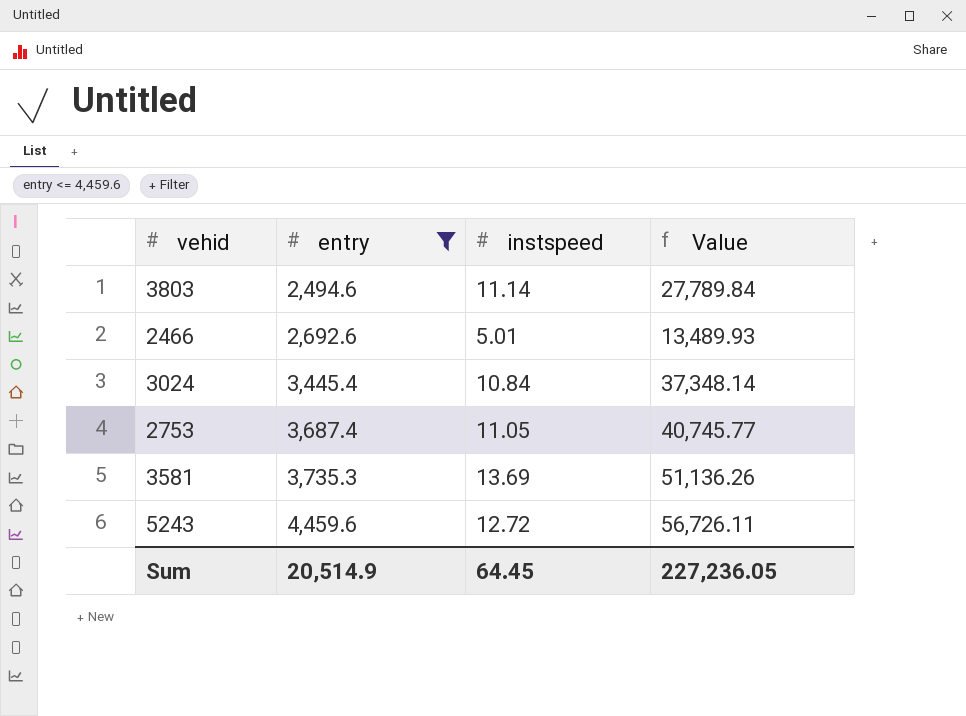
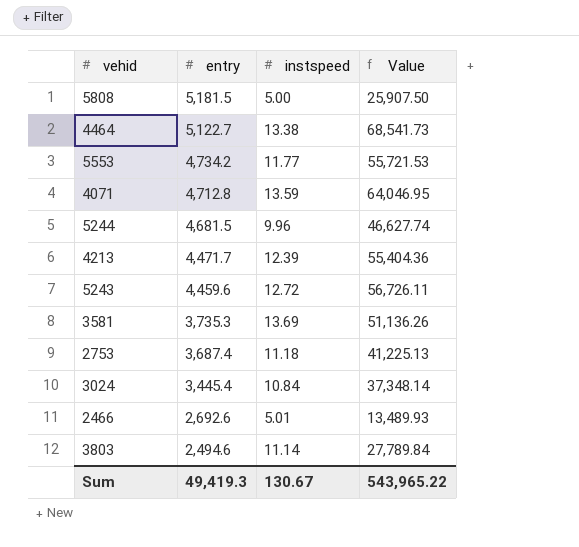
filter: entry <= 4,459.6 -> none
row order: entry ascending -> entry descending
2753 | instspeed: 11.05 -> 11.18
2753 | Value: 40,745.77 -> 41,225.13
Sum | entry: 20,514.9 -> 49,419.3
Sum | instspeed: 64.45 -> 130.67
Sum | Value: 227,236.05 -> 543,965.22

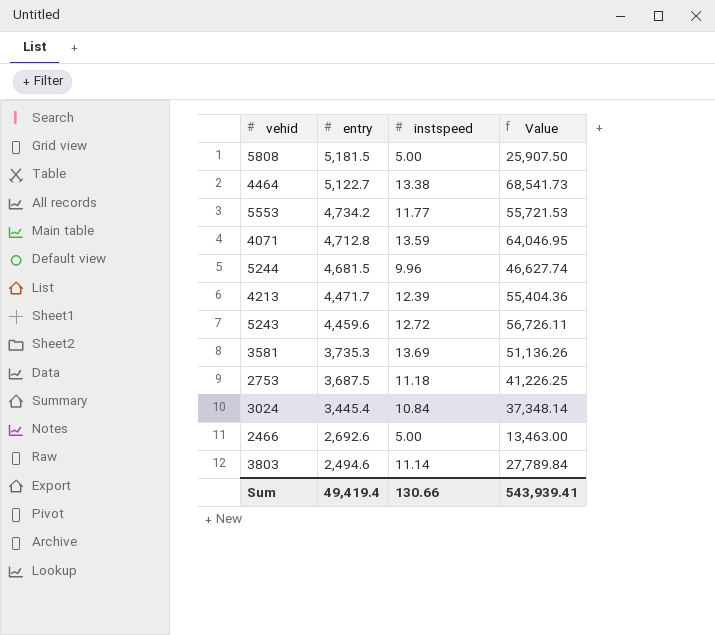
2753 | entry: 3,687.4 -> 3,687.5
2753 | Value: 41,225.13 -> 41,226.25
2466 | instspeed: 5.01 -> 5.00
2466 | Value: 13,489.93 -> 13,463.00
Sum | entry: 49,419.3 -> 49,419.4
Sum | instspeed: 130.67 -> 130.66
Sum | Value: 543,965.22 -> 543,939.41

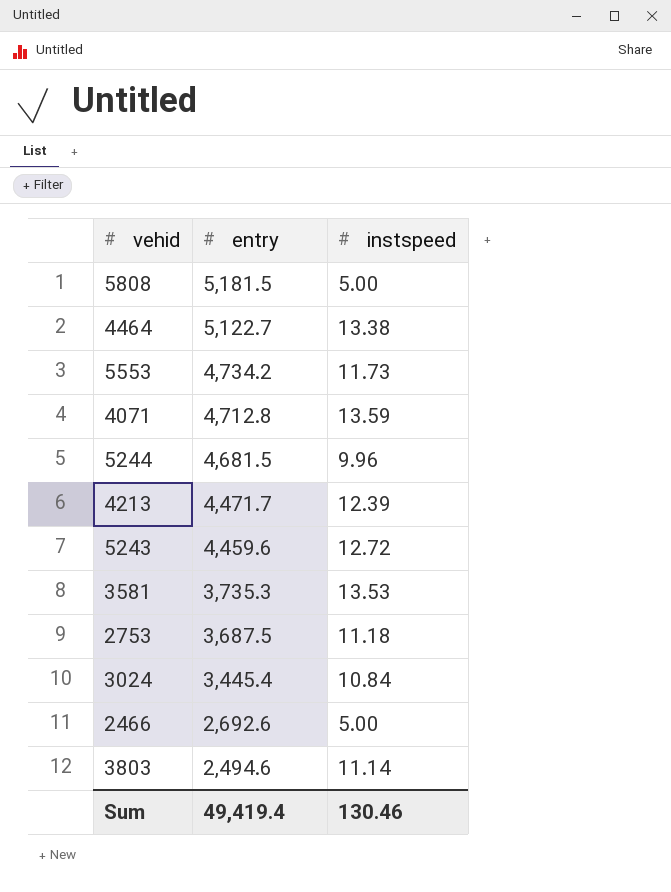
column Value | formula: [entry] * [instspeed] -> none
5553 | instspeed: 11.77 -> 11.73
3581 | instspeed: 13.69 -> 13.53
Sum | instspeed: 130.66 -> 130.46

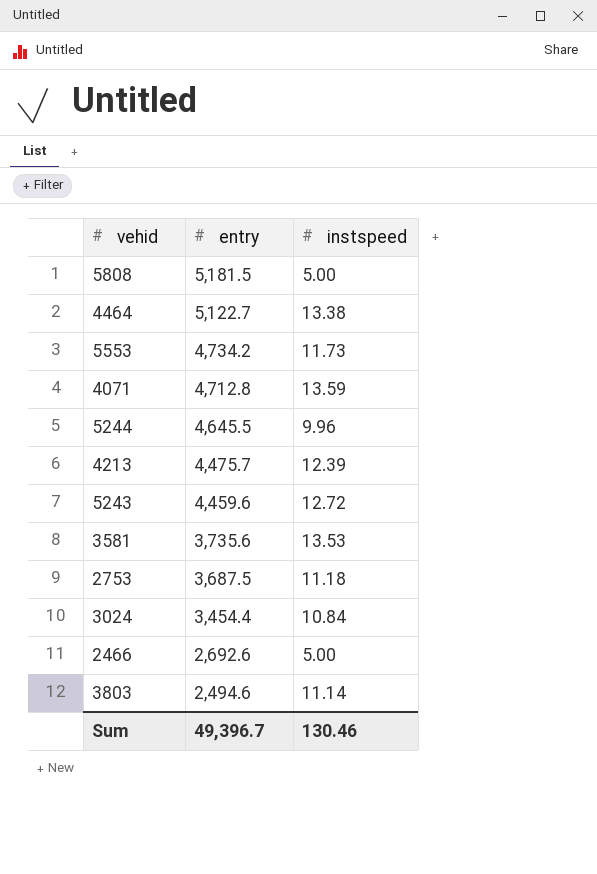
5244 | entry: 4,681.5 -> 4,645.5
4213 | entry: 4,471.7 -> 4,475.7
3581 | entry: 3,735.3 -> 3,735.6
3024 | entry: 3,445.4 -> 3,454.4
Sum | entry: 49,419.4 -> 49,396.7

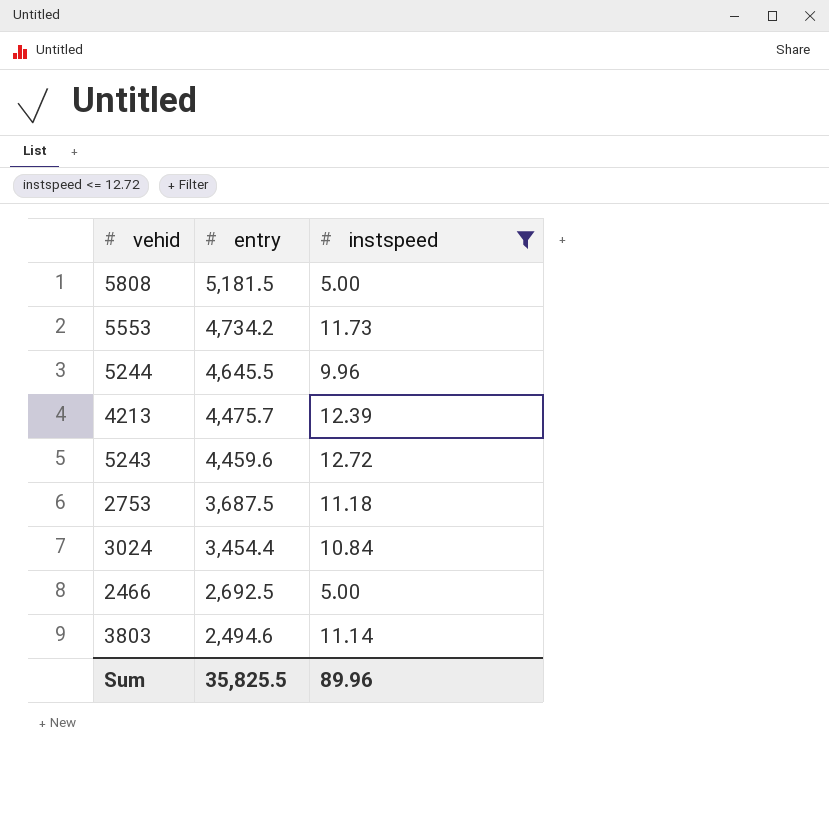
filter: none -> instspeed <= 12.72
2466 | entry: 2,692.6 -> 2,692.5
Sum | entry: 49,396.7 -> 35,825.5
Sum | instspeed: 130.46 -> 89.96

